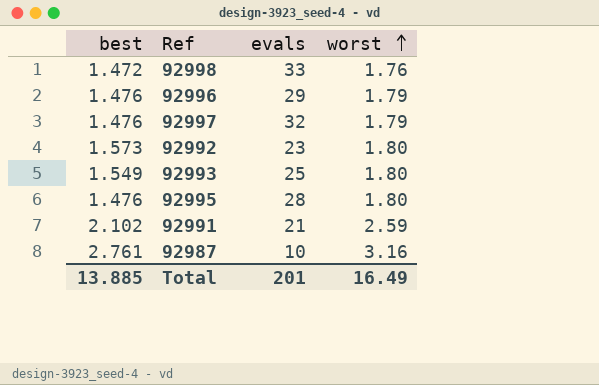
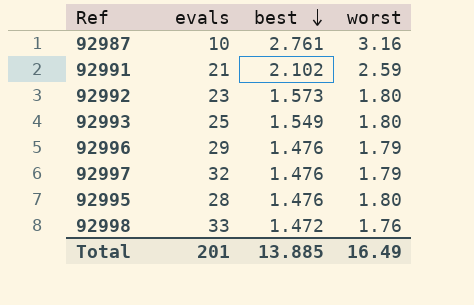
row order: worst ascending -> best descending
column best | position: 1 -> 3

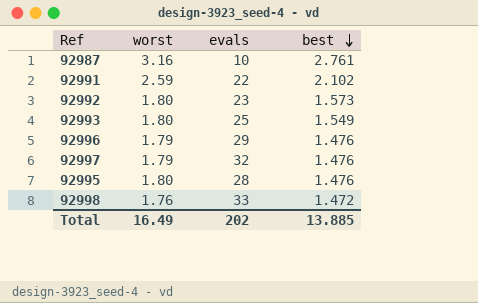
column worst | position: 4 -> 2
92991 | evals: 21 -> 22
Total | evals: 201 -> 202

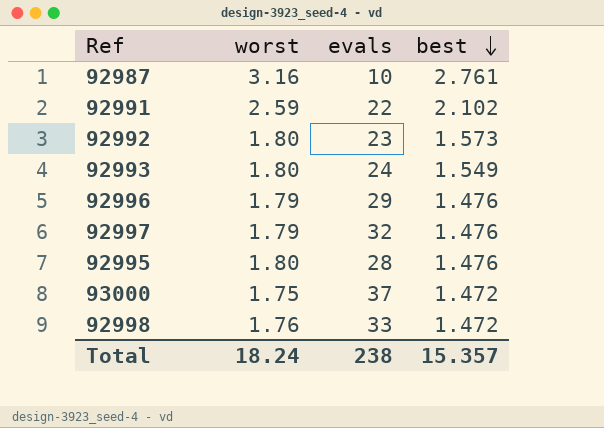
92993 | evals: 25 -> 24
row 93000: none -> 1.75 | 37 | 1.472
Total | worst: 16.49 -> 18.24
Total | evals: 202 -> 238
Total | best: 13.885 -> 15.357

